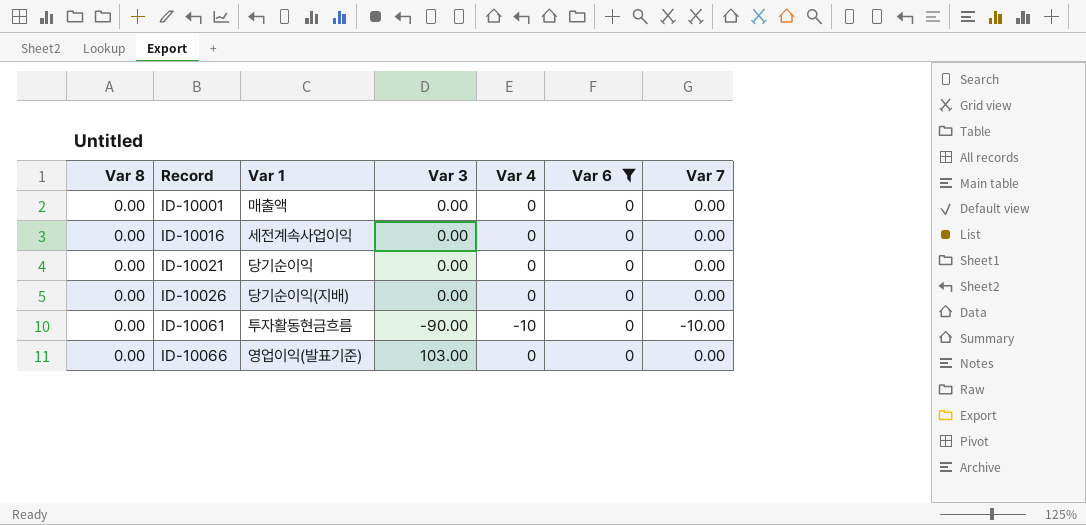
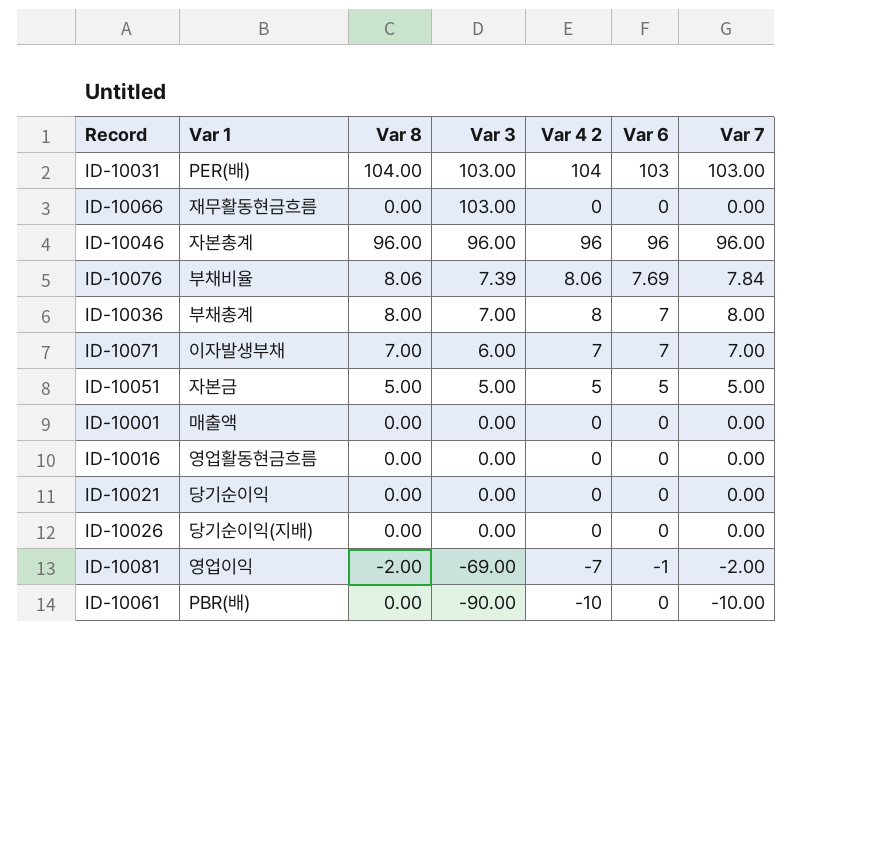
filter: Var 6 = 0 -> none
row order: Record ascending -> Var 3 descending
column Var 8 | position: 1 -> 3
column name: Var 4 -> Var 4 2
ID-10066 | Var 1: 영업이익(발표기준) -> 재무활동현금흐름
ID-10016 | Var 1: 세전계속사업이익 -> 영업활동현금흐름
ID-10061 | Var 1: 투자활동현금흐름 -> PBR(배)

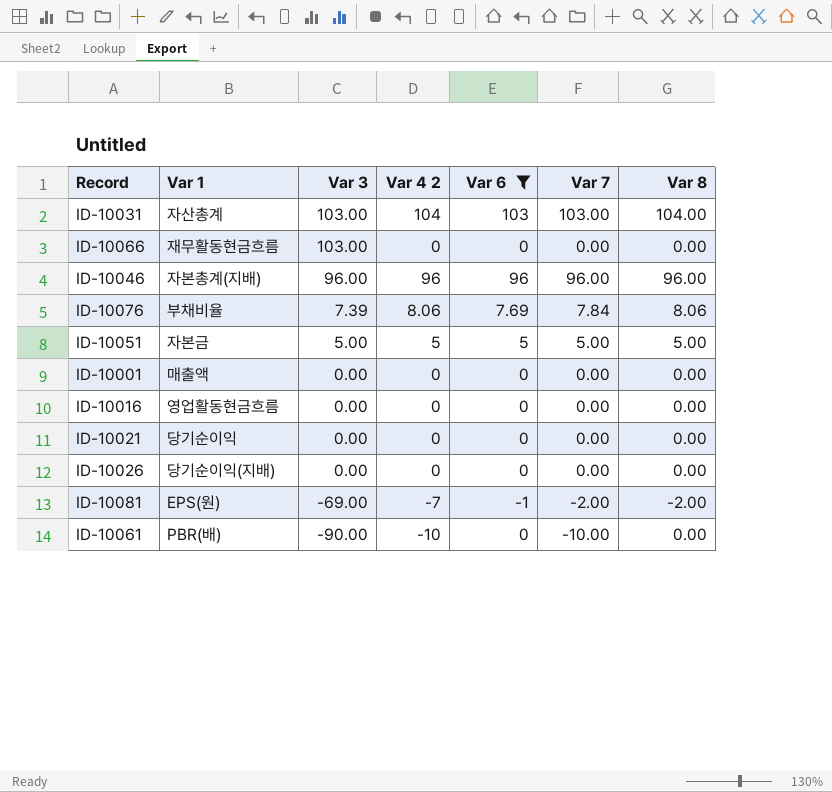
filter: none -> Var 6 != 7
column Var 8 | position: 3 -> 7
ID-10031 | Var 1: PER(배) -> 자산총계
ID-10046 | Var 1: 자본총계 -> 자본총계(지배)
ID-10081 | Var 1: 영업이익 -> EPS(원)

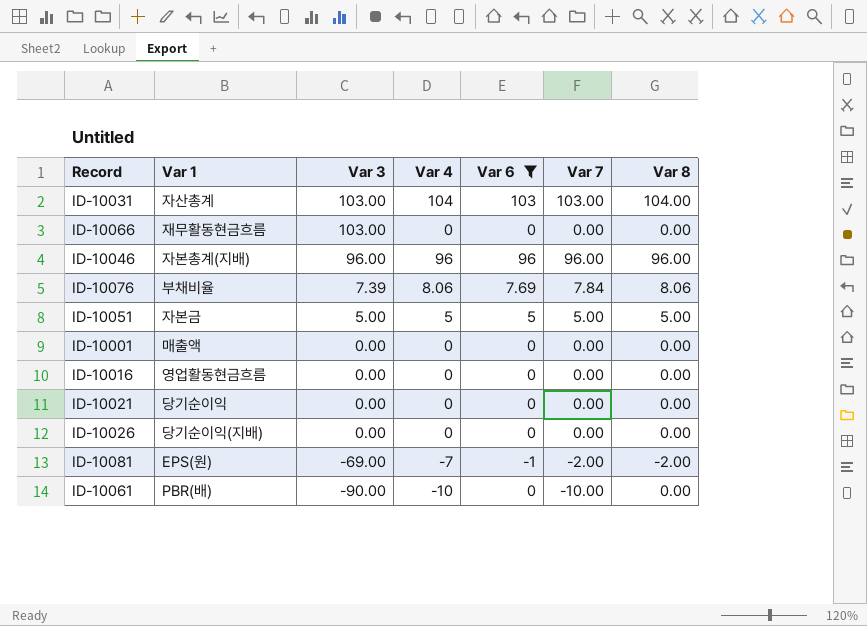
column name: Var 4 2 -> Var 4

